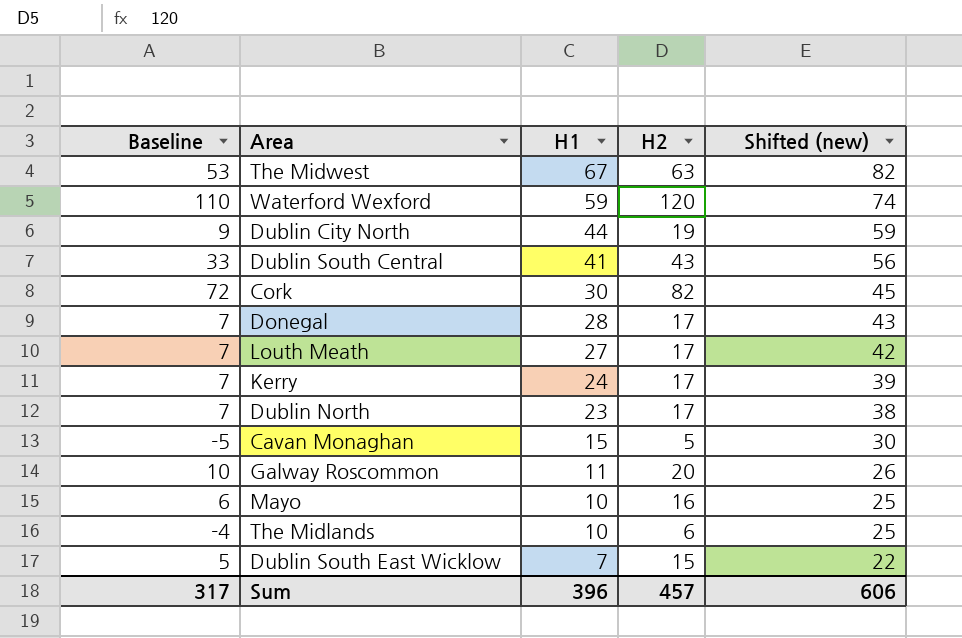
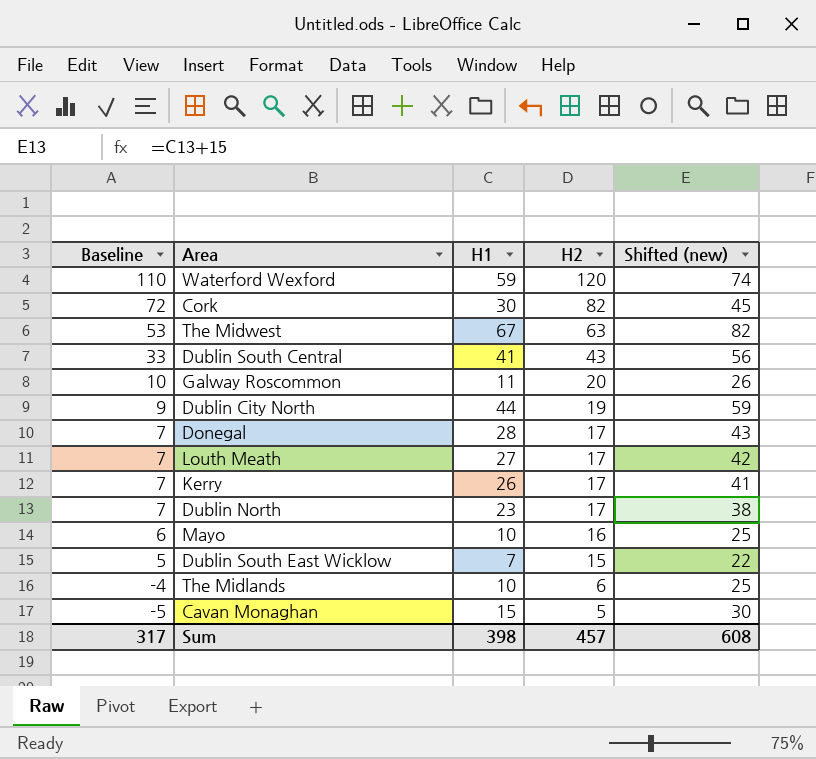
row order: H1 descending -> Baseline descending
Kerry | H1: 24 -> 26
Kerry | Shifted (new): 39 -> 41
Sum | H1: 396 -> 398
Sum | Shifted (new): 606 -> 608

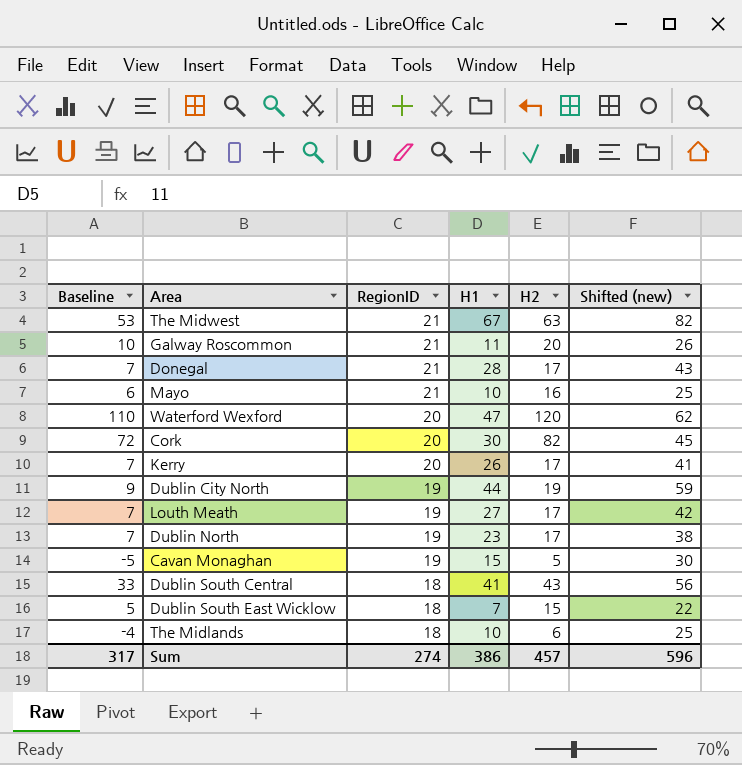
row order: Baseline descending -> RegionID descending
column RegionID | position: none -> 3
Waterford Wexford | H1: 59 -> 47
Waterford Wexford | Shifted (new): 74 -> 62
Sum | H1: 398 -> 386
Sum | Shifted (new): 608 -> 596

